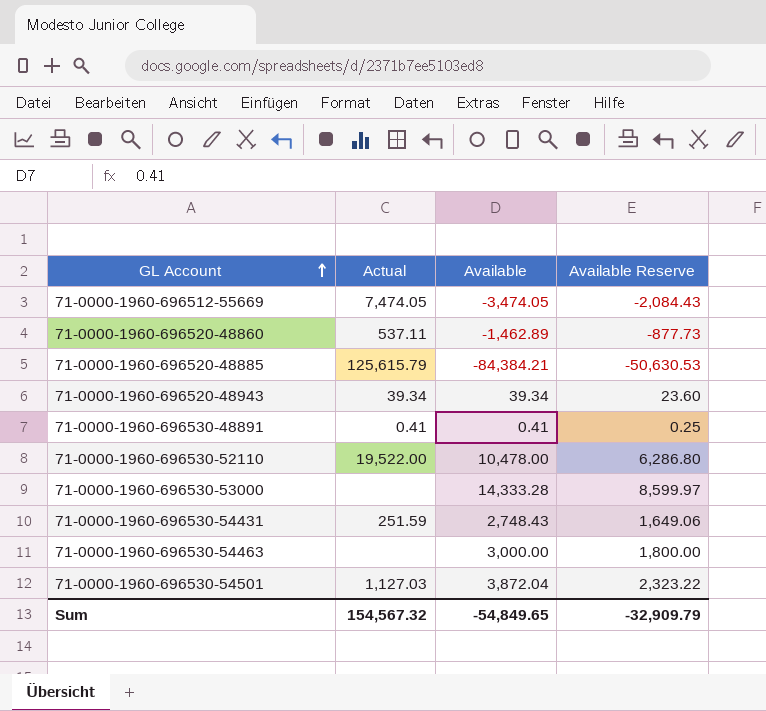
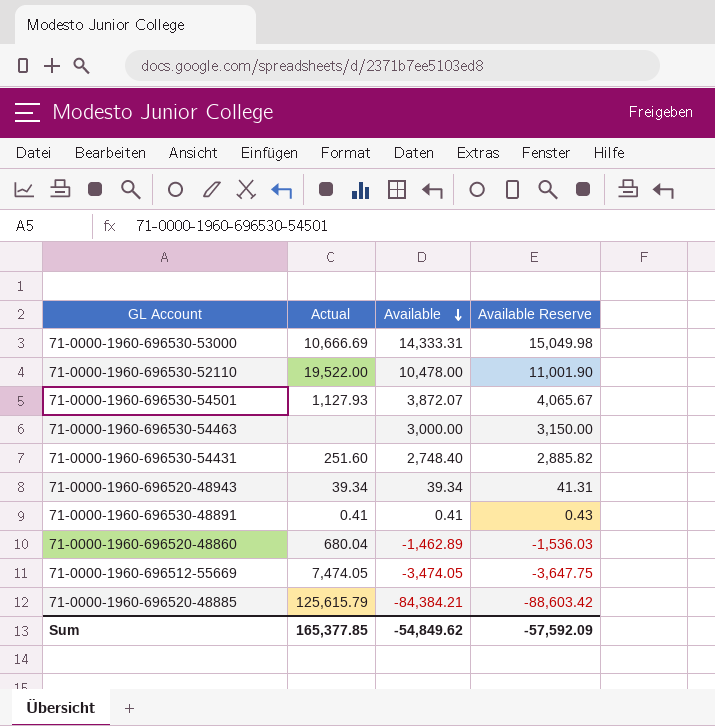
row order: GL Account ascending -> Available descending
column Available Reserve | formula: [Available] * 0.6 -> [Available] * 1.05
71-0000-1960-696530-53000 | Actual: none -> 10,666.69
71-0000-1960-696530-53000 | Available: 14,333.28 -> 14,333.31
71-0000-1960-696530-54501 | Actual: 1,127.03 -> 1,127.93
71-0000-1960-696530-54501 | Available: 3,872.04 -> 3,872.07
71-0000-1960-696530-54431 | Actual: 251.59 -> 251.60
71-0000-1960-696530-54431 | Available: 2,748.43 -> 2,748.40
71-0000-1960-696520-48860 | Actual: 537.11 -> 680.04
Sum | Actual: 154,567.32 -> 165,377.85
Sum | Available: -54,849.65 -> -54,849.62
Sum | Available Reserve: -32,909.79 -> -57,592.09

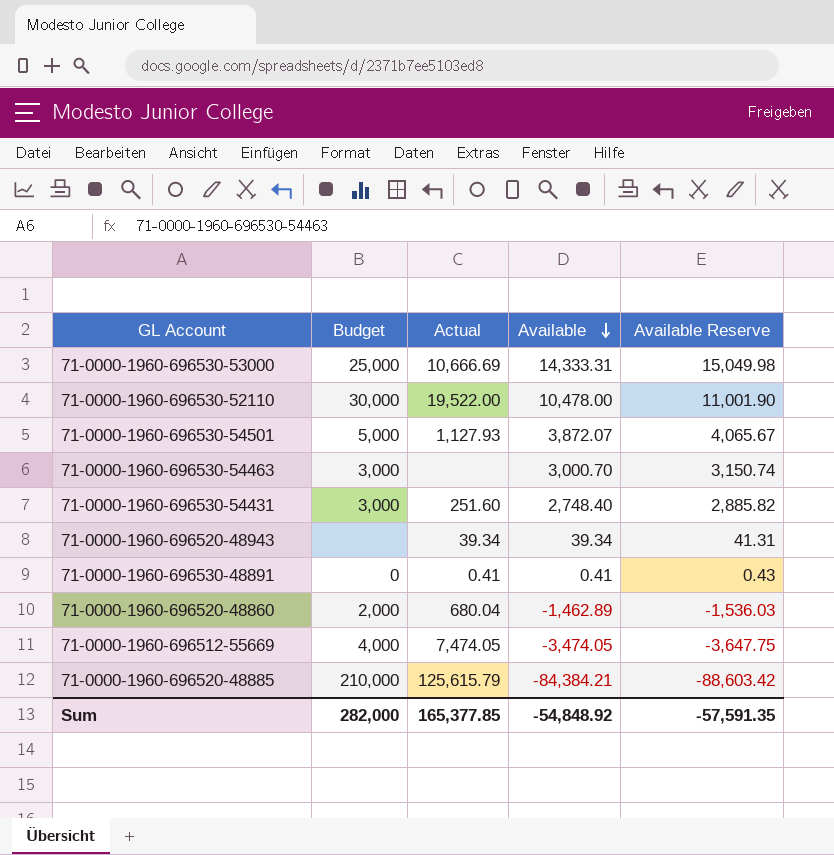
column Budget | position: none -> 2
71-0000-1960-696530-54463 | Available: 3,000.00 -> 3,000.70
71-0000-1960-696530-54463 | Available Reserve: 3,150.00 -> 3,150.74
Sum | Available: -54,849.62 -> -54,848.92
Sum | Available Reserve: -57,592.09 -> -57,591.35

